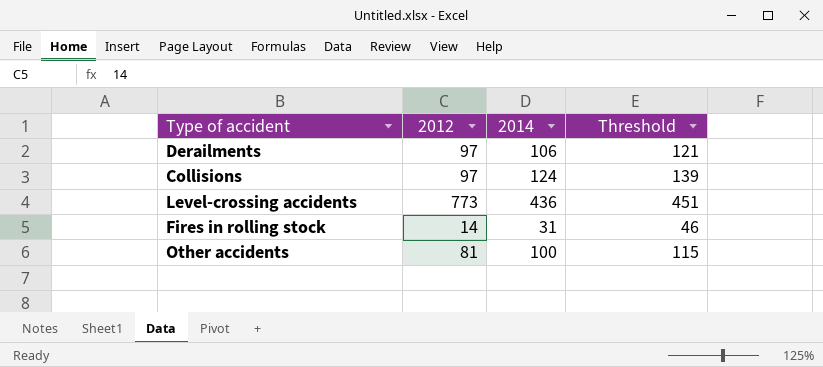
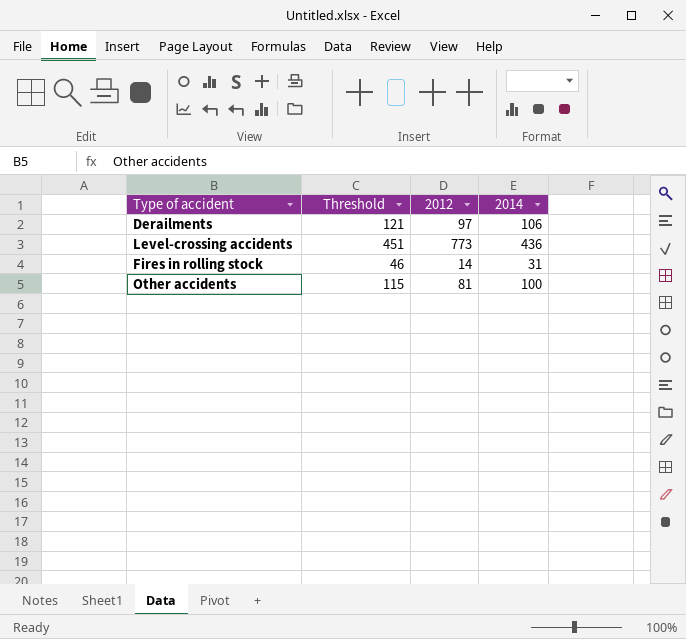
column Threshold | position: 4 -> 2
row Collisions: 97 | 124 | 139 -> none

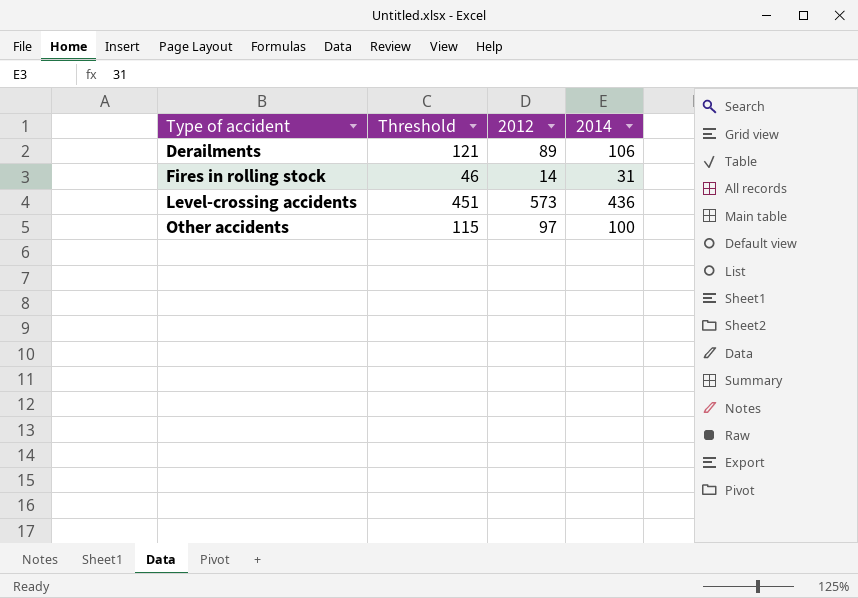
row order: none -> Type of accident ascending
Derailments | 2012: 97 -> 89
Level-crossing accidents | 2012: 773 -> 573
Other accidents | 2012: 81 -> 97

